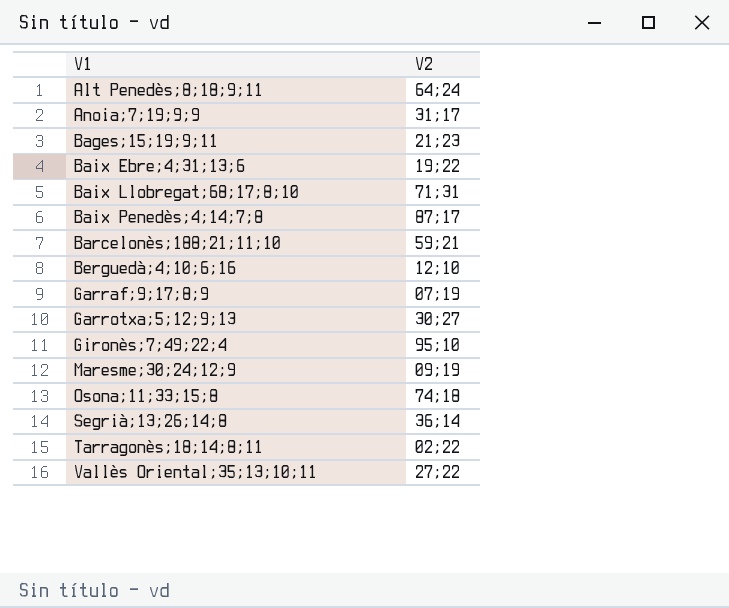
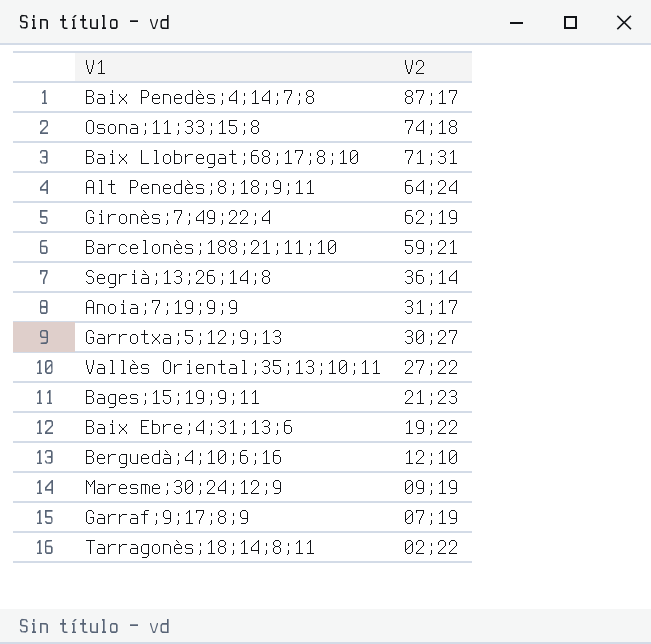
row order: V1 ascending -> V2 descending
Gironès;7;49;22;4 | V2: 95;10 -> 62;19

